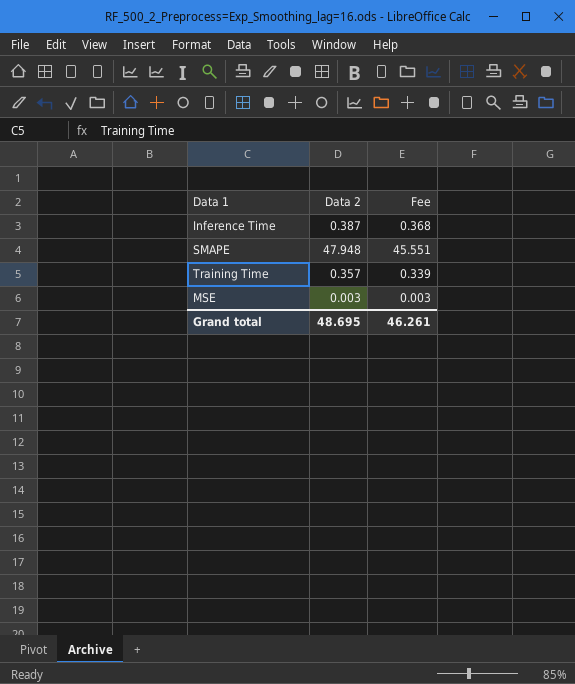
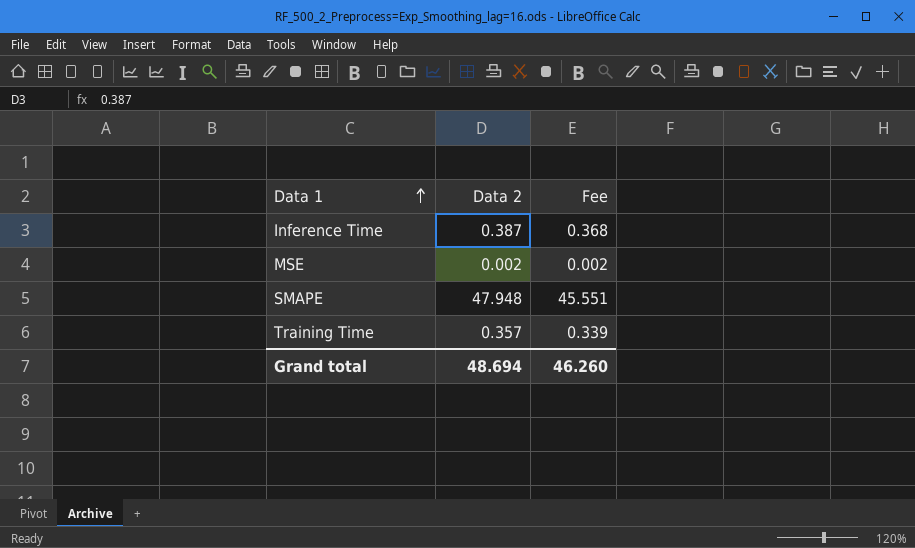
row order: none -> Data 1 ascending
MSE | Data 2: 0.003 -> 0.002
MSE | Fee: 0.003 -> 0.002
Grand total | Data 2: 48.695 -> 48.694
Grand total | Fee: 46.261 -> 46.260

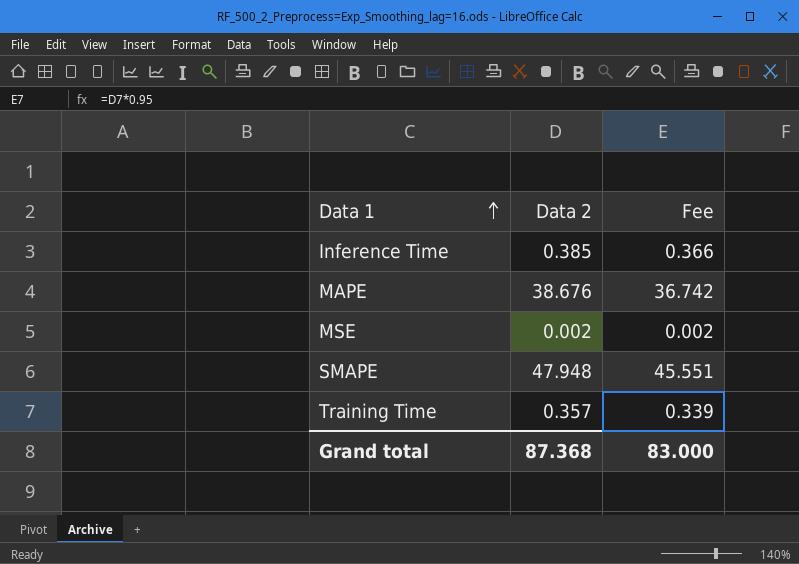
Inference Time | Data 2: 0.387 -> 0.385
Inference Time | Fee: 0.368 -> 0.366
row MAPE: none -> 38.676 | 36.742
Grand total | Data 2: 48.694 -> 87.368
Grand total | Fee: 46.260 -> 83.000

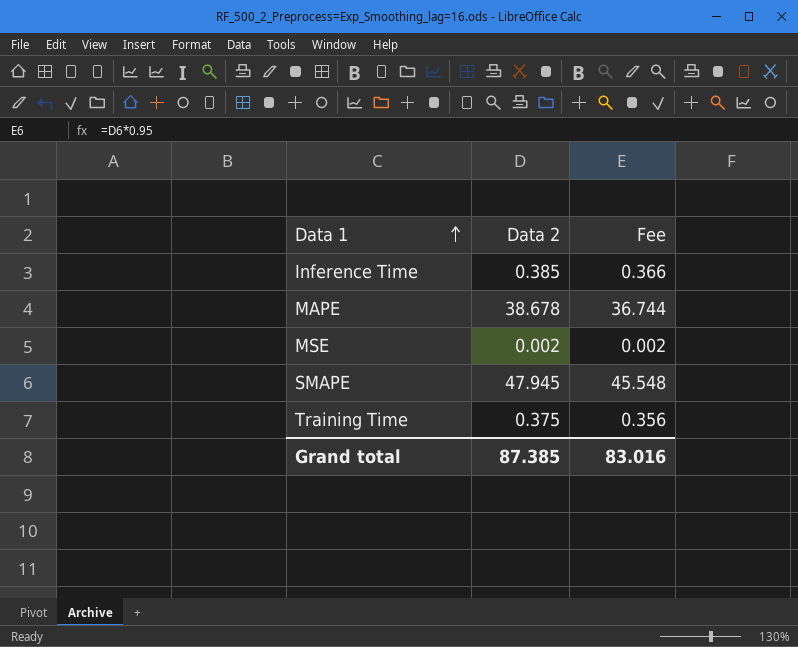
MAPE | Data 2: 38.676 -> 38.678
MAPE | Fee: 36.742 -> 36.744
SMAPE | Data 2: 47.948 -> 47.945
SMAPE | Fee: 45.551 -> 45.548
Training Time | Data 2: 0.357 -> 0.375
Training Time | Fee: 0.339 -> 0.356
Grand total | Data 2: 87.368 -> 87.385
Grand total | Fee: 83.000 -> 83.016

